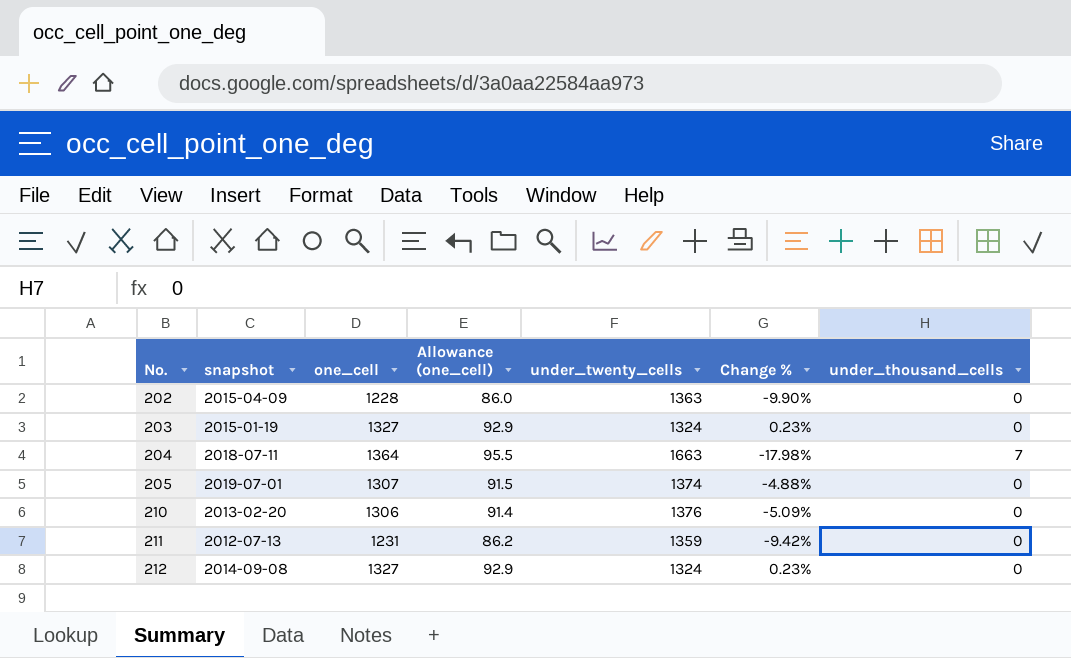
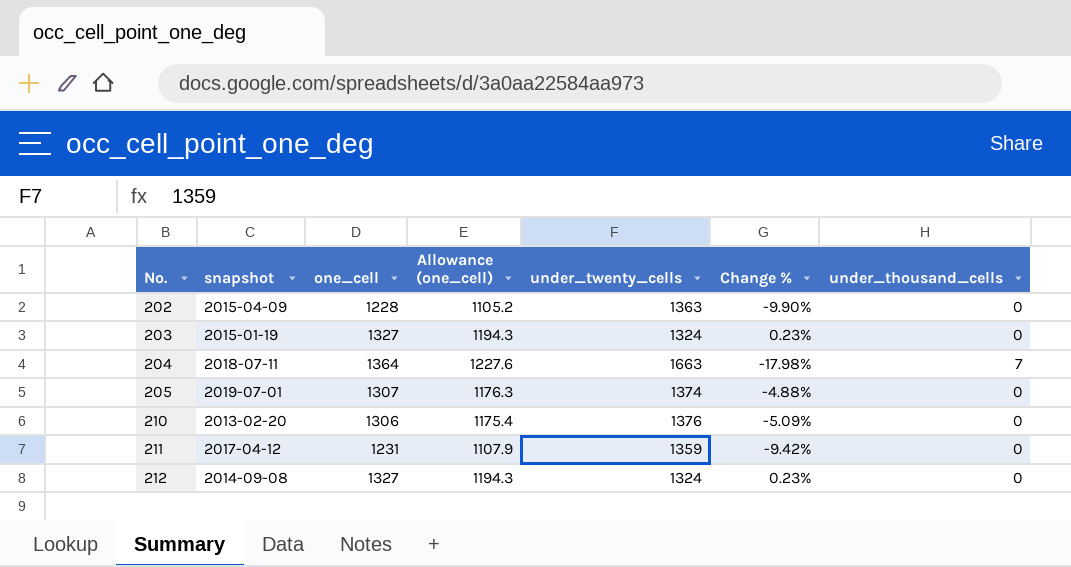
column Allowance (one_cell) | formula: [one_cell] * 0.07 -> [one_cell] * 0.9
211 | snapshot: 2012-07-13 -> 2017-04-12

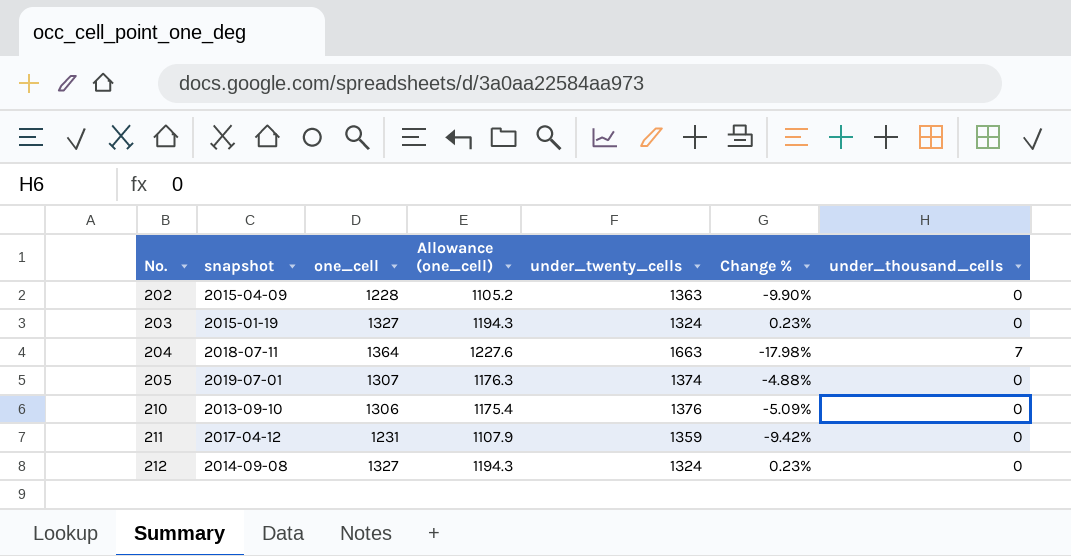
210 | snapshot: 2013-02-20 -> 2013-09-10

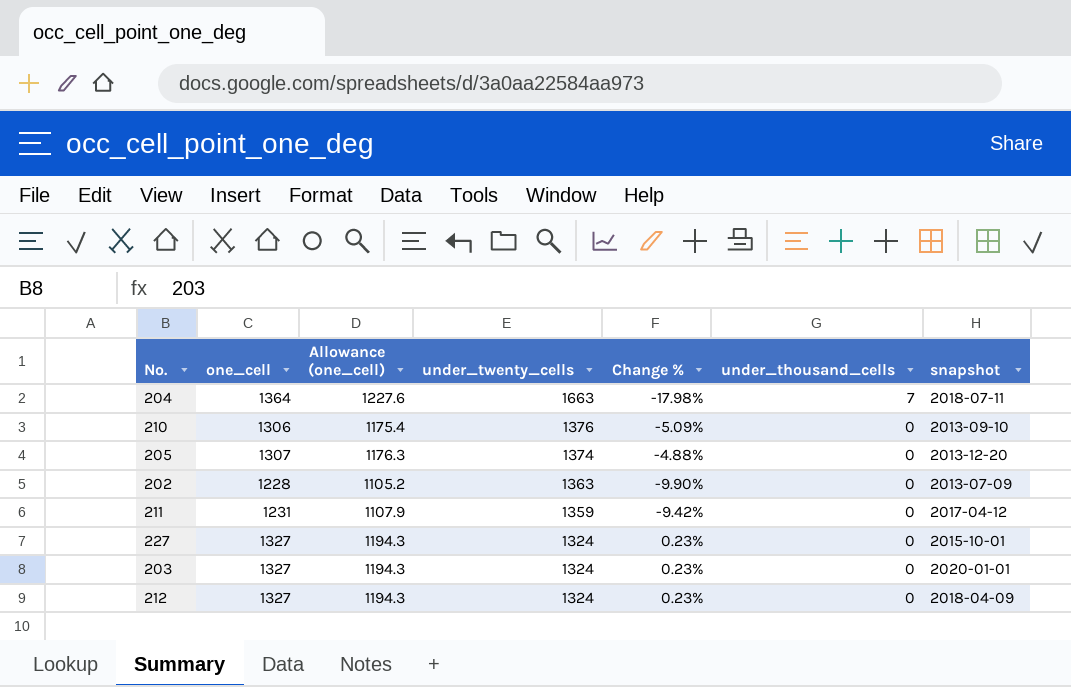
row order: No. ascending -> under_twenty_cells descending
column snapshot | position: 2 -> 7
205 | snapshot: 2019-07-01 -> 2013-12-20
202 | snapshot: 2015-04-09 -> 2013-07-09
row 227: none -> 1327 | 1194.3 | 1324 | 0.23% | 0 | 2015-10-01
203 | snapshot: 2015-01-19 -> 2020-01-01
212 | snapshot: 2014-09-08 -> 2018-04-09

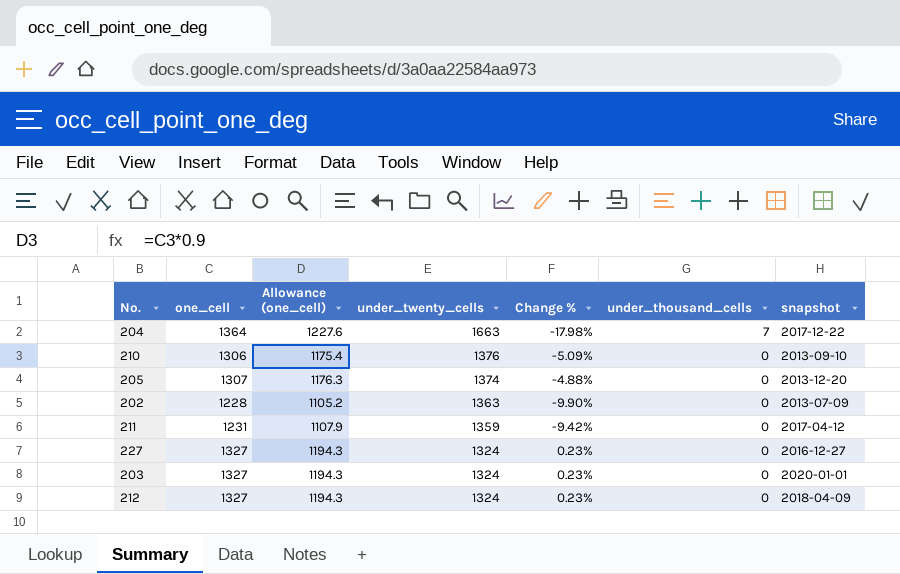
204 | snapshot: 2018-07-11 -> 2017-12-22
227 | snapshot: 2015-10-01 -> 2016-12-27

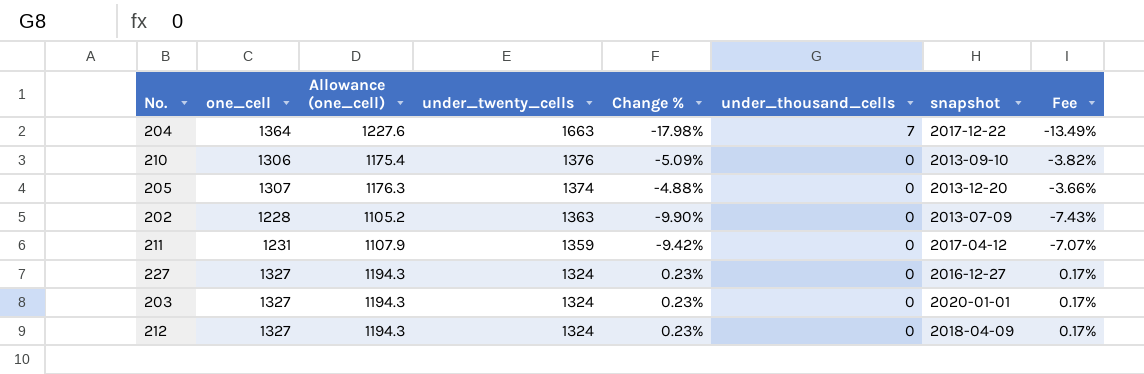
column Fee | formula: none -> [Change %] * 0.75

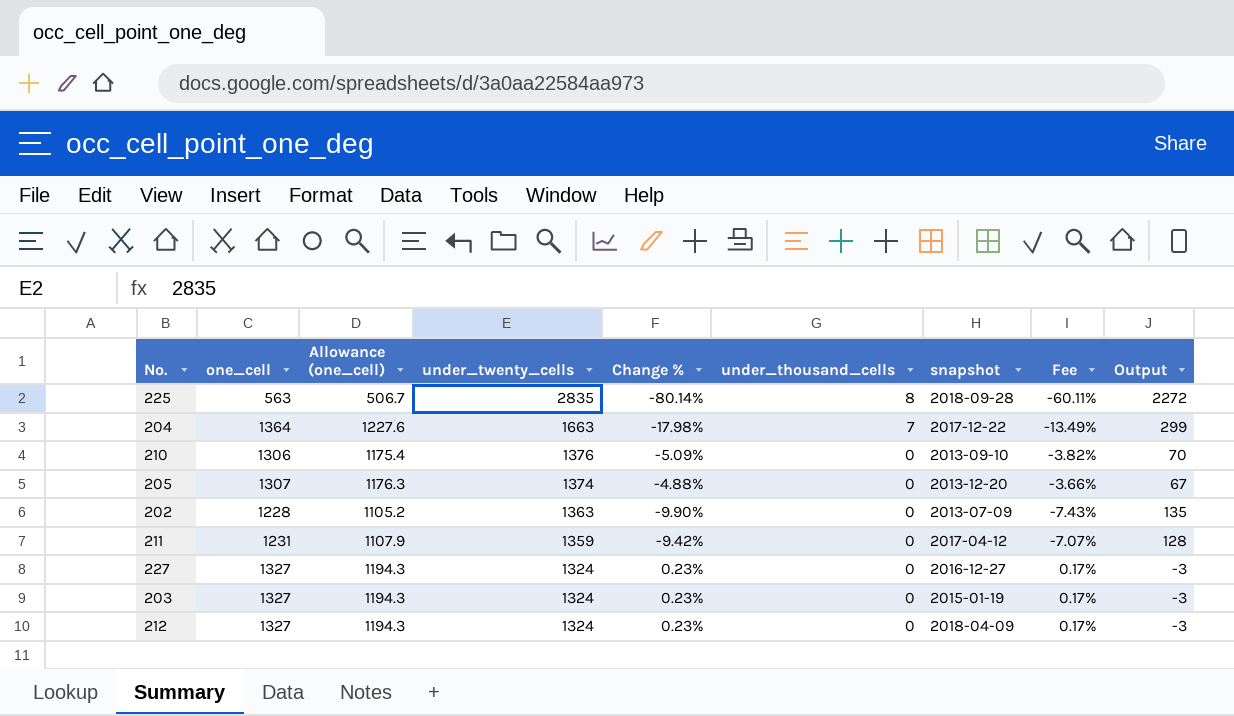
column Output | formula: none -> [under_twenty_cells] - [one_cell]
row 225: none -> 563 | 506.7 | 2835 | -80.14% | 8 | 2018-09-28 | -60.11% | 2272
203 | snapshot: 2020-01-01 -> 2015-01-19

